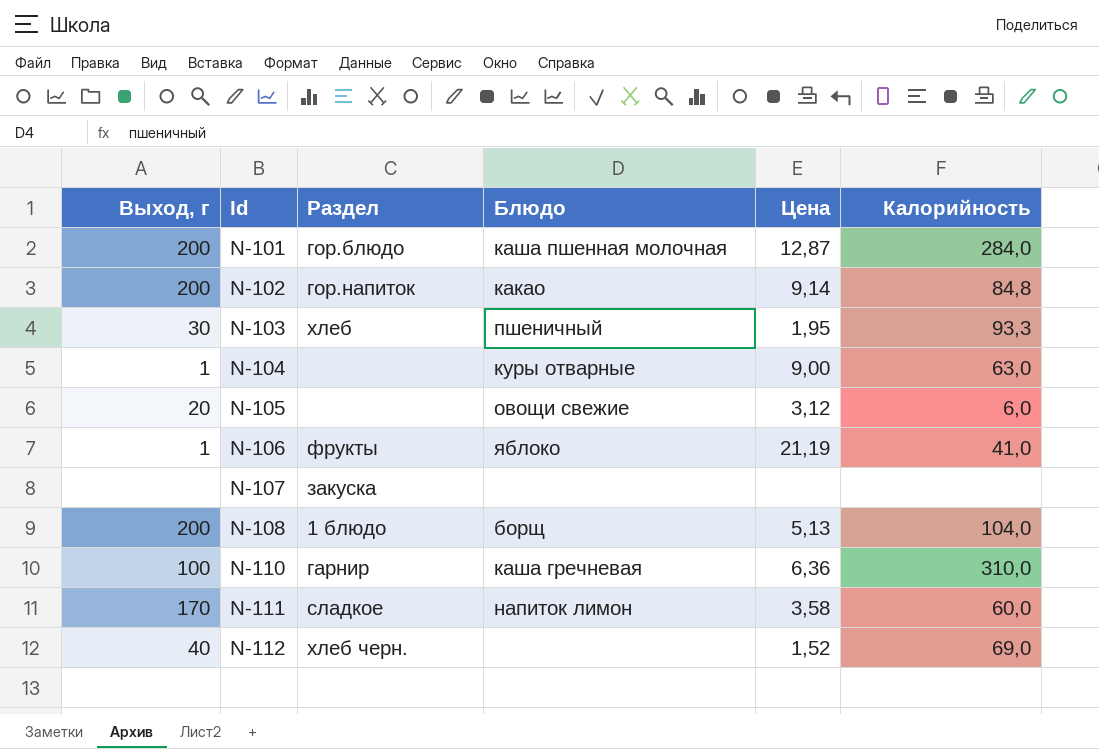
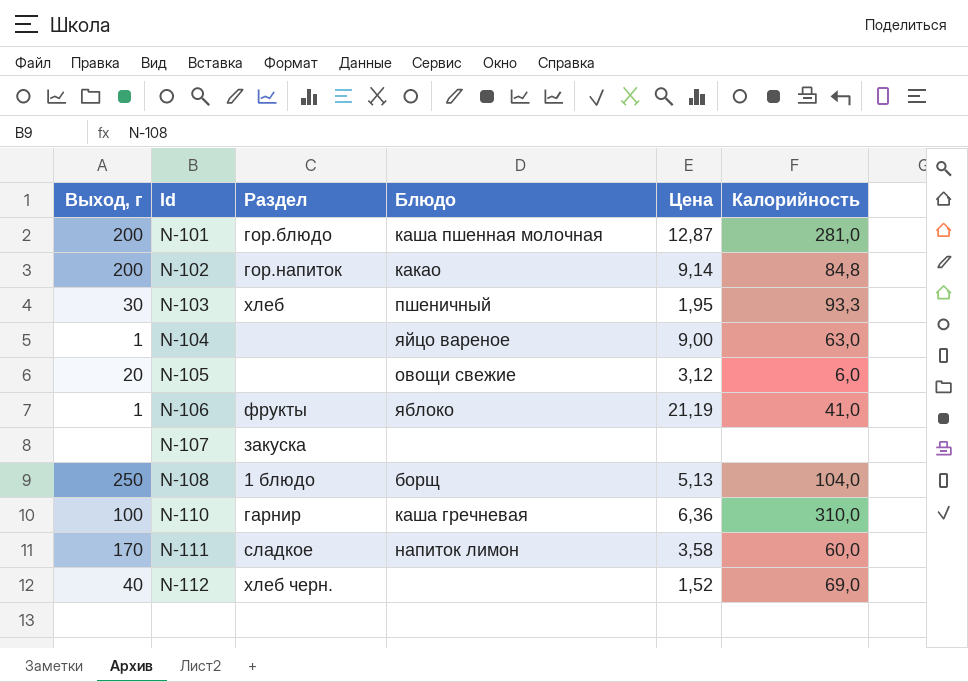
N-101 | Калорийность: 284,0 -> 281,0
N-104 | Блюдо: куры отварные -> яйцо вареное
N-108 | Выход, г: 200 -> 250

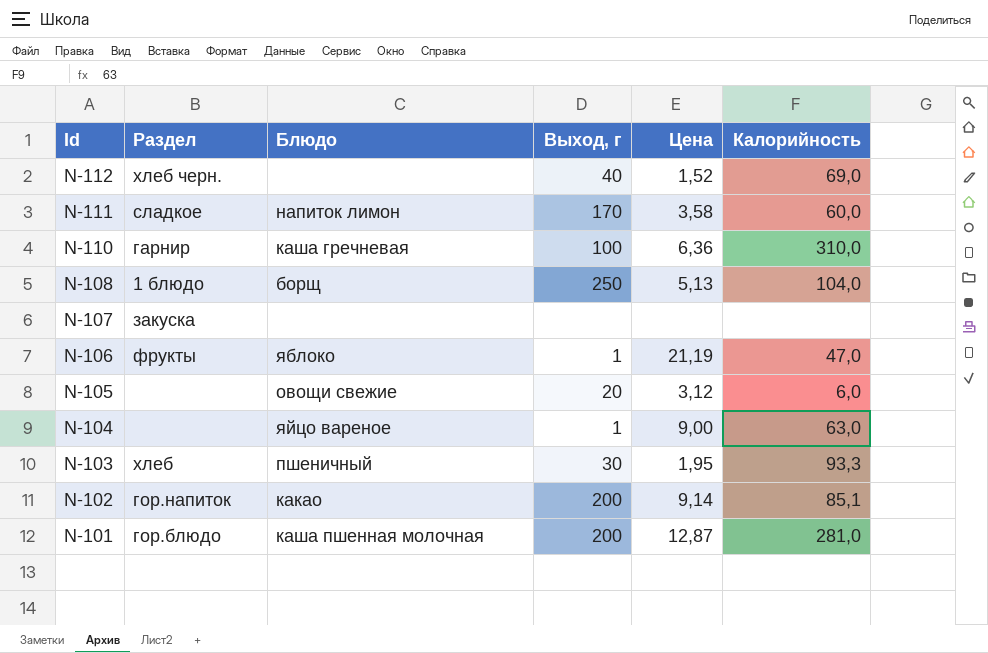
row order: Id ascending -> Id descending
column Выход, г | position: 1 -> 4
N-106 | Калорийность: 41,0 -> 47,0
N-102 | Калорийность: 84,8 -> 85,1

